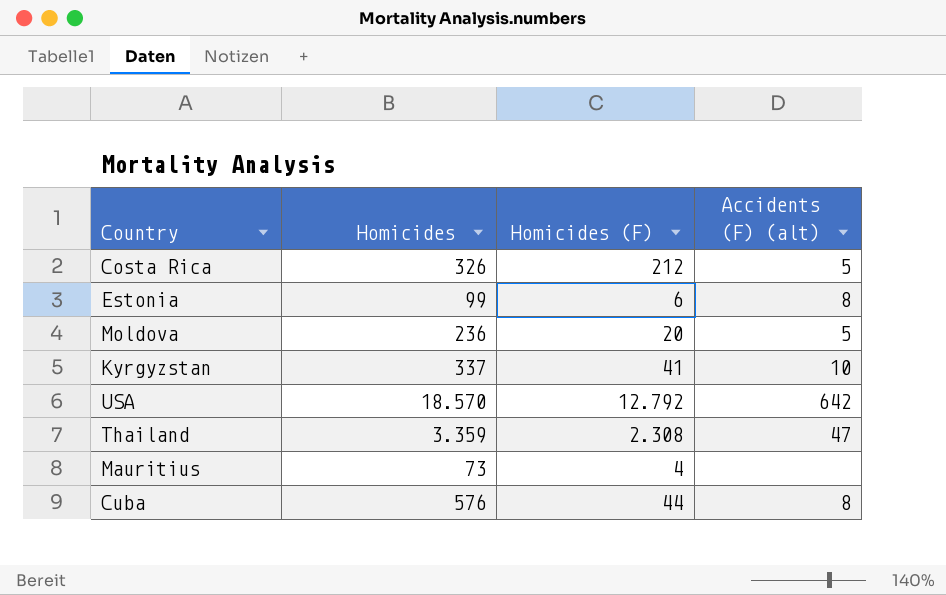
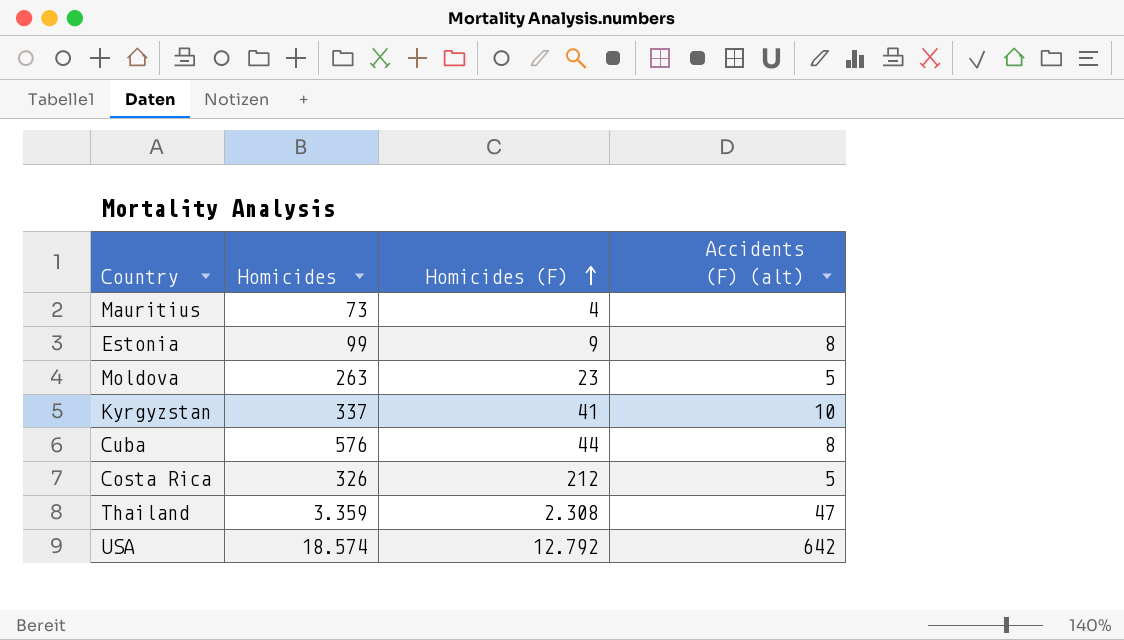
row order: none -> Homicides (F) ascending
Estonia | Homicides (F): 6 -> 9
Moldova | Homicides: 236 -> 263
Moldova | Homicides (F): 20 -> 23
USA | Homicides: 18.570 -> 18.574

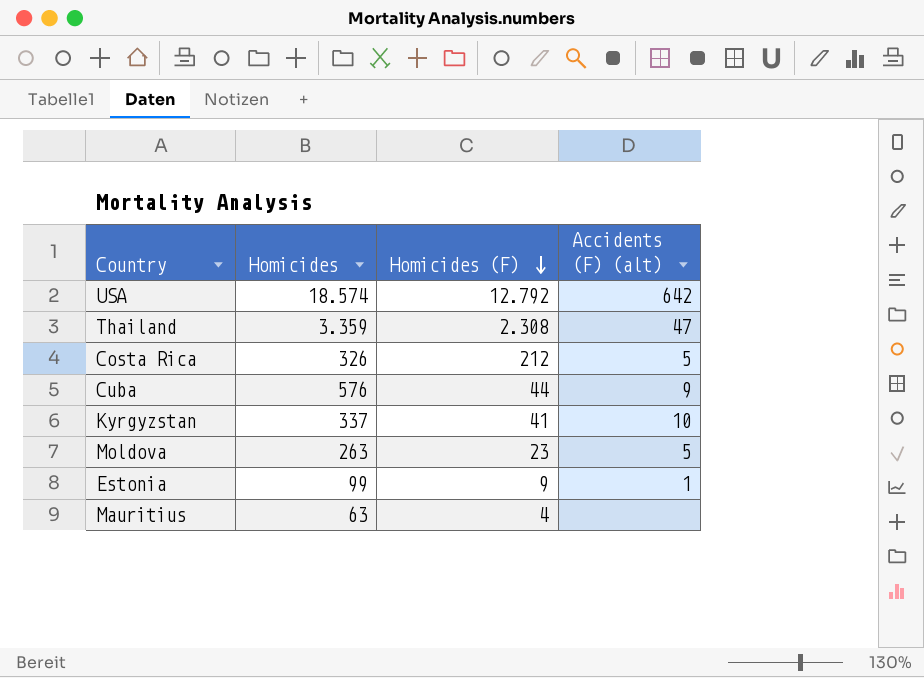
row order: Homicides (F) ascending -> Homicides (F) descending
Cuba | Accidents (F) (alt): 8 -> 9
Estonia | Accidents (F) (alt): 8 -> 1
Mauritius | Homicides: 73 -> 63

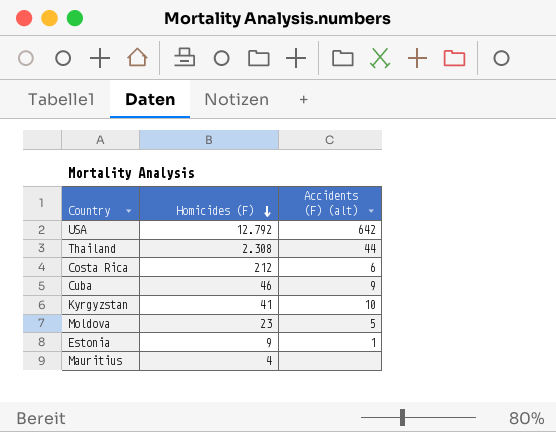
column Homicides | position: 2 -> none
Thailand | Accidents (F) (alt): 47 -> 44
Costa Rica | Accidents (F) (alt): 5 -> 6
Cuba | Homicides (F): 44 -> 46

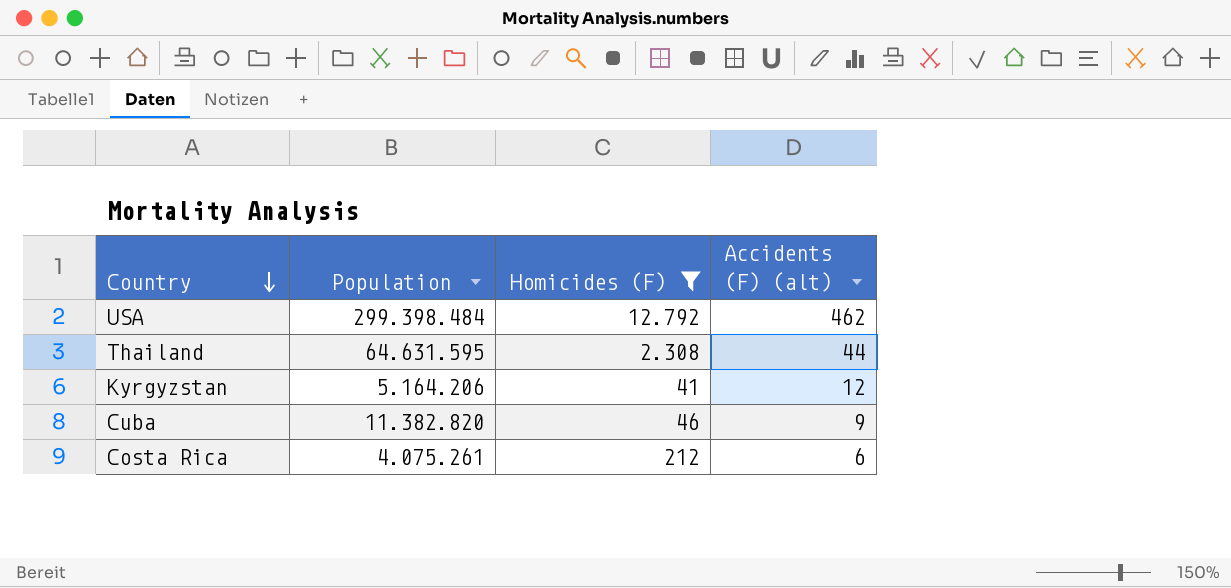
filter: none -> Homicides (F) >= 41
row order: Homicides (F) descending -> Country descending
column Population | position: none -> 2
USA | Accidents (F) (alt): 642 -> 462
Kyrgyzstan | Accidents (F) (alt): 10 -> 12

